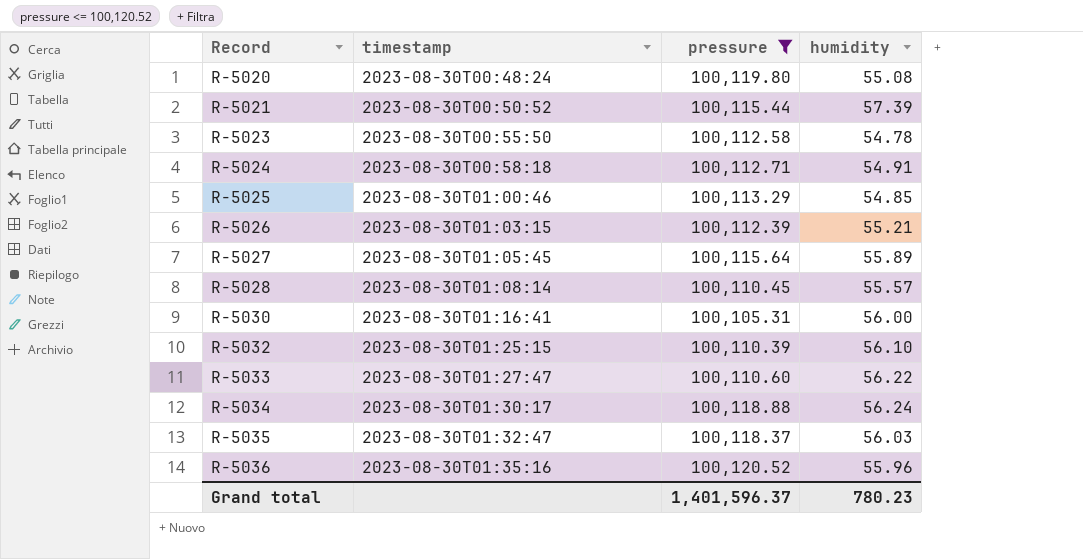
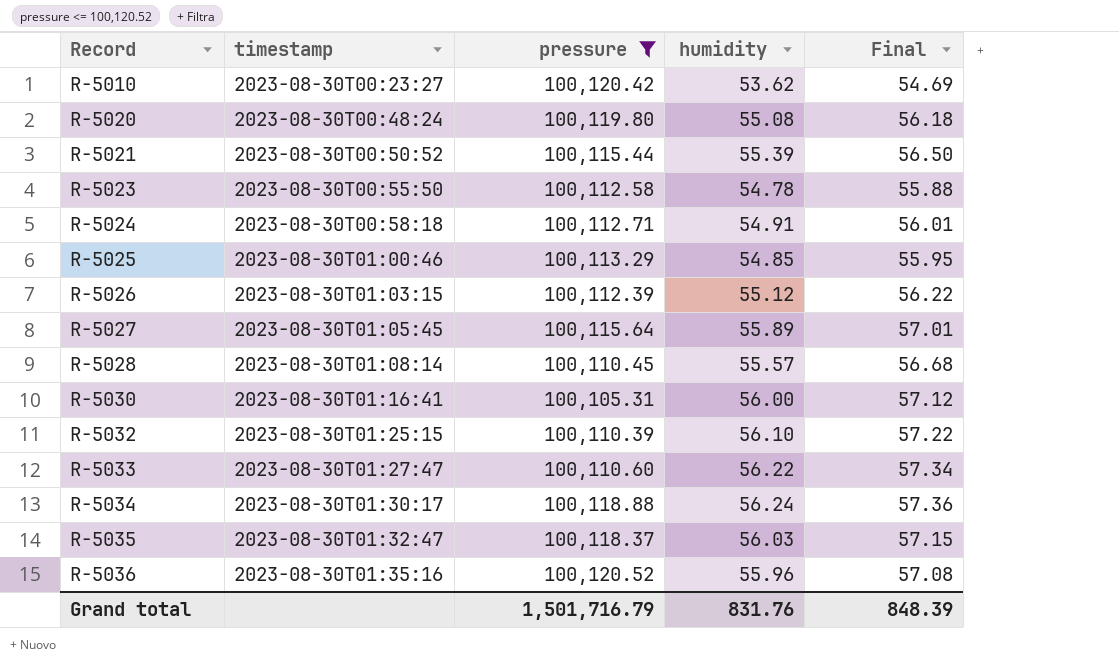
column Final | formula: none -> [humidity] * 1.02
row R-5010: none -> 2023-08-30T00:23:27 | 100,120.42 | 53.62 | 54.69
R-5021 | humidity: 57.39 -> 55.39
R-5026 | humidity: 55.21 -> 55.12
Grand total | pressure: 1,401,596.37 -> 1,501,716.79
Grand total | humidity: 780.23 -> 831.76

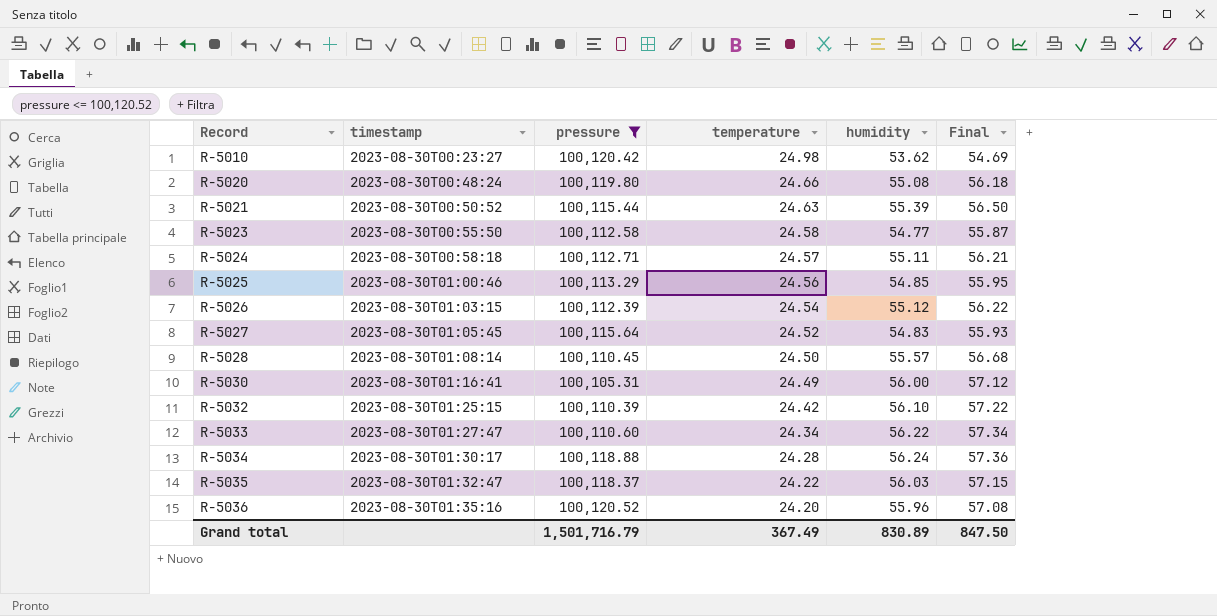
column temperature | position: none -> 4
R-5023 | humidity: 54.78 -> 54.77
R-5023 | Final: 55.88 -> 55.87
R-5024 | humidity: 54.91 -> 55.11
R-5024 | Final: 56.01 -> 56.21
R-5027 | humidity: 55.89 -> 54.83
R-5027 | Final: 57.01 -> 55.93
Grand total | humidity: 831.76 -> 830.89
Grand total | Final: 848.39 -> 847.50

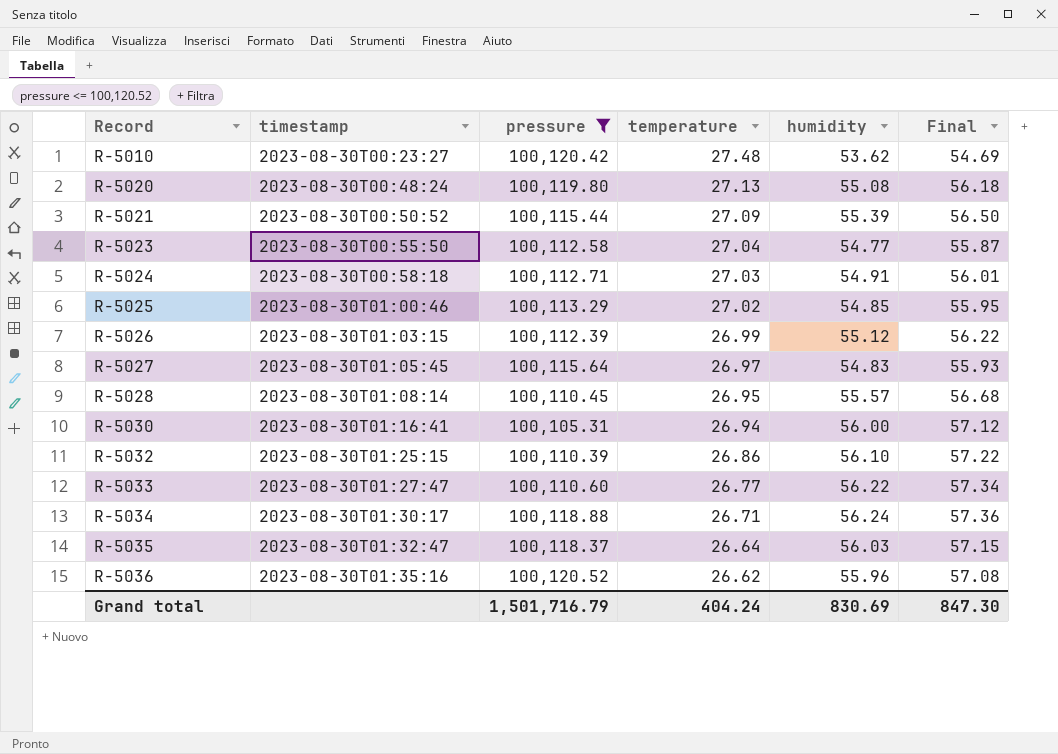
R-5010 | temperature: 24.98 -> 27.48
R-5020 | temperature: 24.66 -> 27.13
R-5021 | temperature: 24.63 -> 27.09
R-5023 | temperature: 24.58 -> 27.04
R-5024 | temperature: 24.57 -> 27.03
R-5024 | humidity: 55.11 -> 54.91
R-5024 | Final: 56.21 -> 56.01
R-5025 | temperature: 24.56 -> 27.02
R-5026 | temperature: 24.54 -> 26.99
R-5027 | temperature: 24.52 -> 26.97
R-5028 | temperature: 24.50 -> 26.95
R-5030 | temperature: 24.49 -> 26.94
R-5032 | temperature: 24.42 -> 26.86
R-5033 | temperature: 24.34 -> 26.77
R-5034 | temperature: 24.28 -> 26.71
R-5035 | temperature: 24.22 -> 26.64
R-5036 | temperature: 24.20 -> 26.62
Grand total | temperature: 367.49 -> 404.24
Grand total | humidity: 830.89 -> 830.69
Grand total | Final: 847.50 -> 847.30

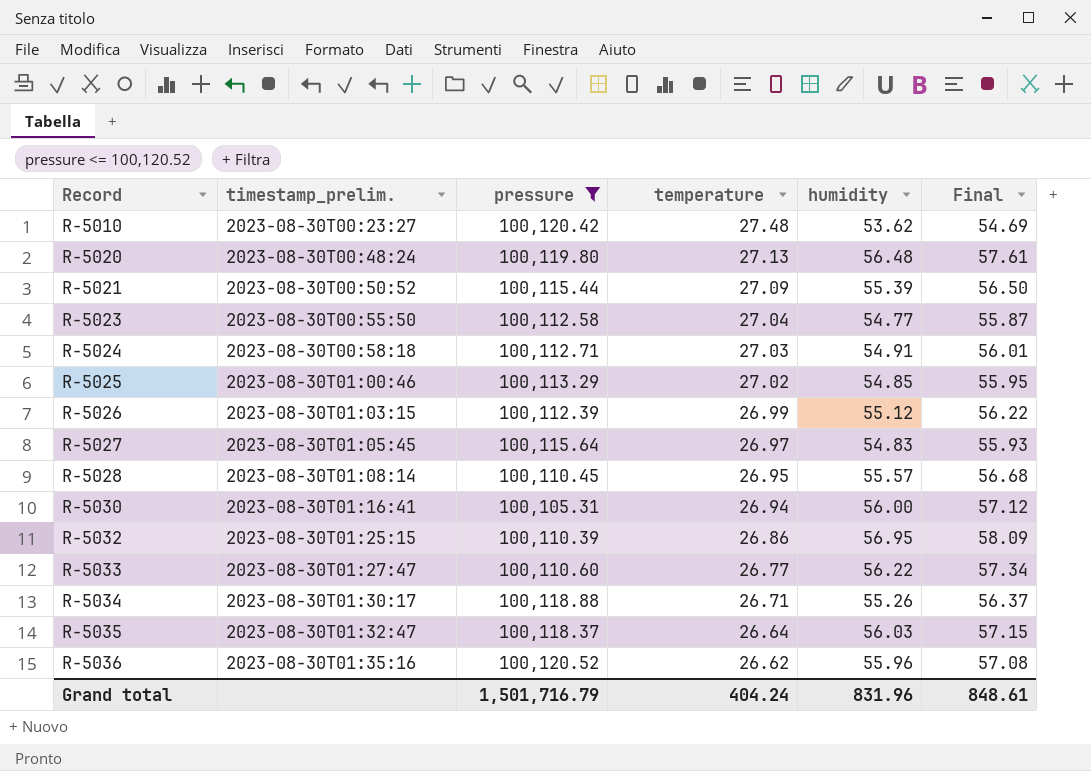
column name: timestamp -> timestamp_prelim.
R-5020 | humidity: 55.08 -> 56.48
R-5020 | Final: 56.18 -> 57.61
R-5032 | humidity: 56.10 -> 56.95
R-5032 | Final: 57.22 -> 58.09
R-5034 | humidity: 56.24 -> 55.26
R-5034 | Final: 57.36 -> 56.37
Grand total | humidity: 830.69 -> 831.96
Grand total | Final: 847.30 -> 848.61

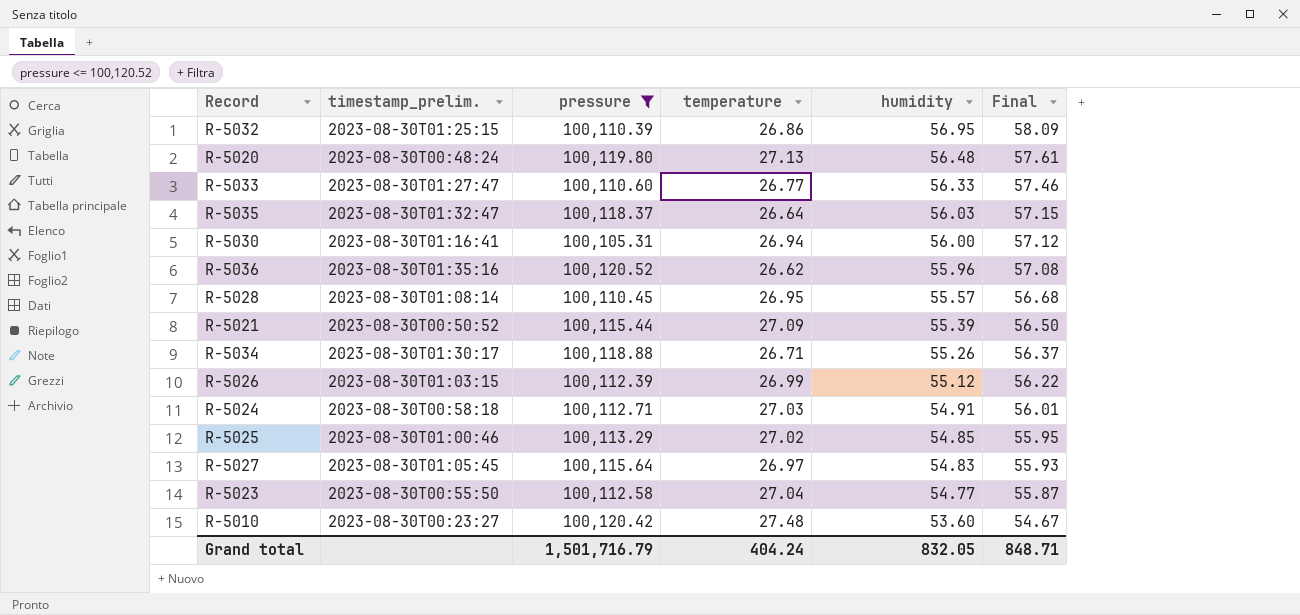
row order: Record ascending -> humidity descending
R-5033 | humidity: 56.22 -> 56.33
R-5033 | Final: 57.34 -> 57.46
R-5010 | humidity: 53.62 -> 53.60
R-5010 | Final: 54.69 -> 54.67
Grand total | humidity: 831.96 -> 832.05
Grand total | Final: 848.61 -> 848.71

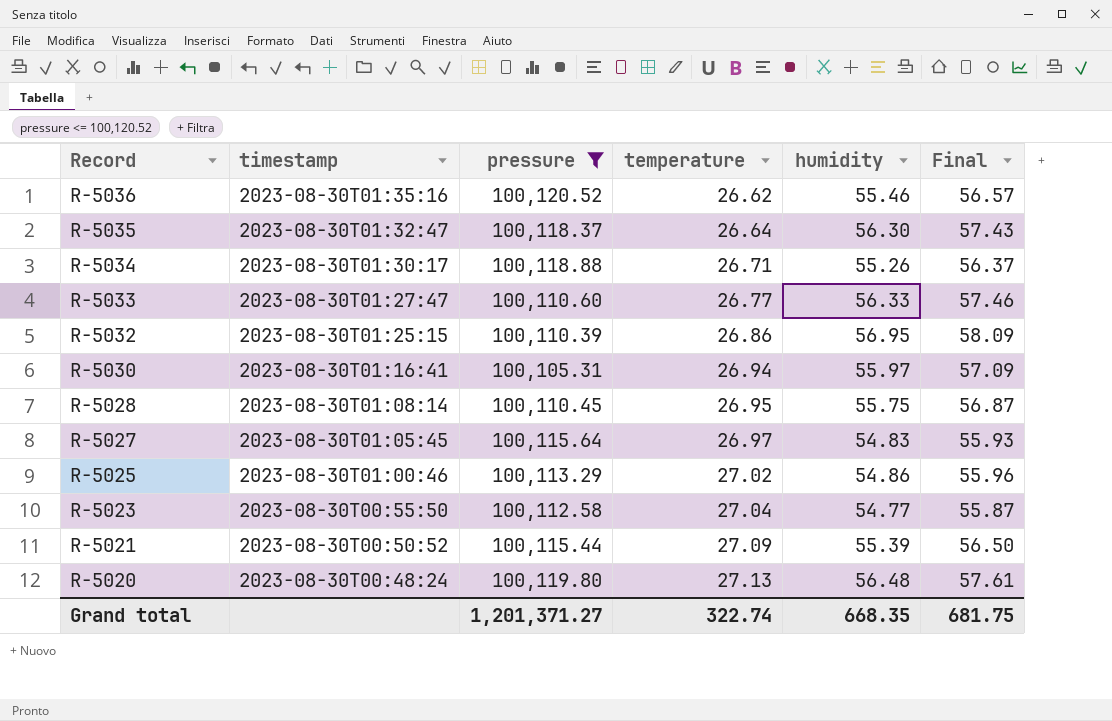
row order: humidity descending -> Record descending
column name: timestamp_prelim. -> timestamp
row R-5026: 2023-08-30T01:03:15 | 100,112.39 | 26.99 | 55.12 | 56.22 -> none
row R-5024: 2023-08-30T00:58:18 | 100,112.71 | 27.03 | 54.91 | 56.01 -> none
row R-5010: 2023-08-30T00:23:27 | 100,120.42 | 27.48 | 53.60 | 54.67 -> none
R-5036 | humidity: 55.96 -> 55.46
R-5036 | Final: 57.08 -> 56.57
R-5035 | humidity: 56.03 -> 56.30
R-5035 | Final: 57.15 -> 57.43
R-5030 | humidity: 56.00 -> 55.97
R-5030 | Final: 57.12 -> 57.09
R-5028 | humidity: 55.57 -> 55.75
R-5028 | Final: 56.68 -> 56.87
R-5025 | humidity: 54.85 -> 54.86
R-5025 | Final: 55.95 -> 55.96
Grand total | pressure: 1,501,716.79 -> 1,201,371.27
Grand total | temperature: 404.24 -> 322.74
Grand total | humidity: 832.05 -> 668.35
Grand total | Final: 848.71 -> 681.75

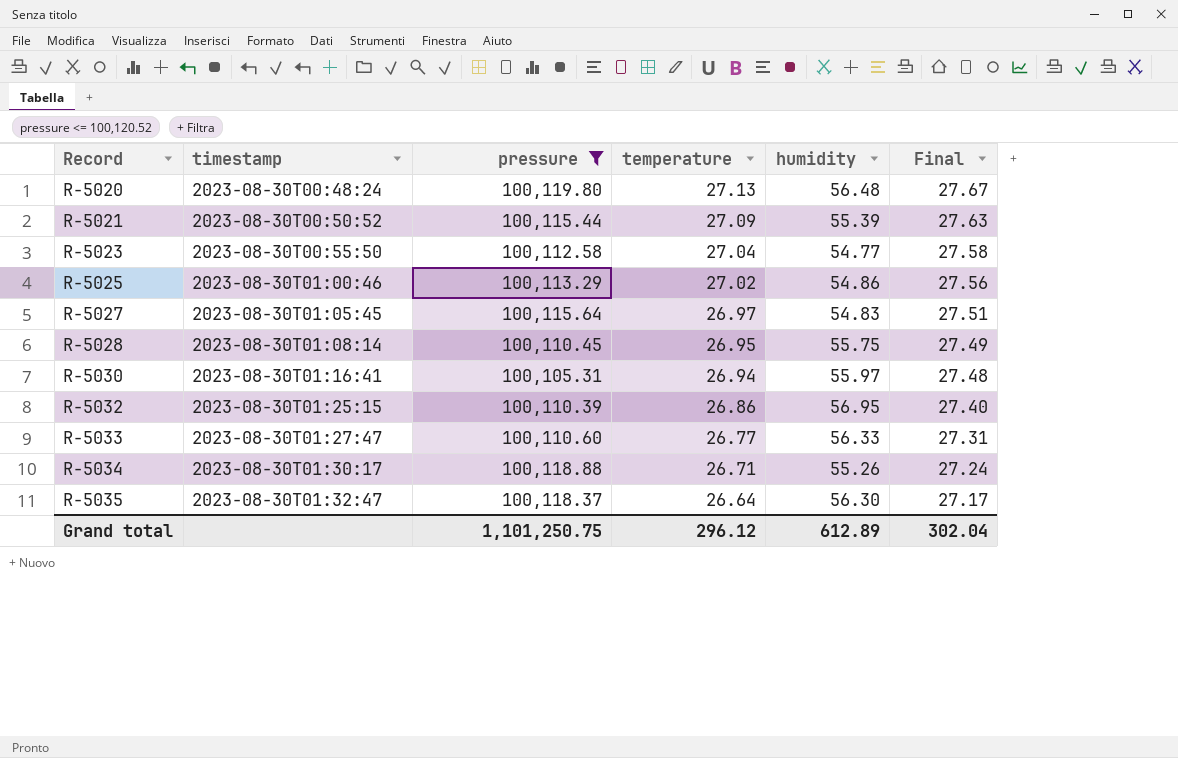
row order: Record descending -> Record ascending
column Final | formula: [humidity] * 1.02 -> [temperature] * 1.02
row R-5036: 2023-08-30T01:35:16 | 100,120.52 | 26.62 | 55.46 | 56.57 -> none
Grand total | pressure: 1,201,371.27 -> 1,101,250.75
Grand total | temperature: 322.74 -> 296.12
Grand total | humidity: 668.35 -> 612.89
Grand total | Final: 681.75 -> 302.04

